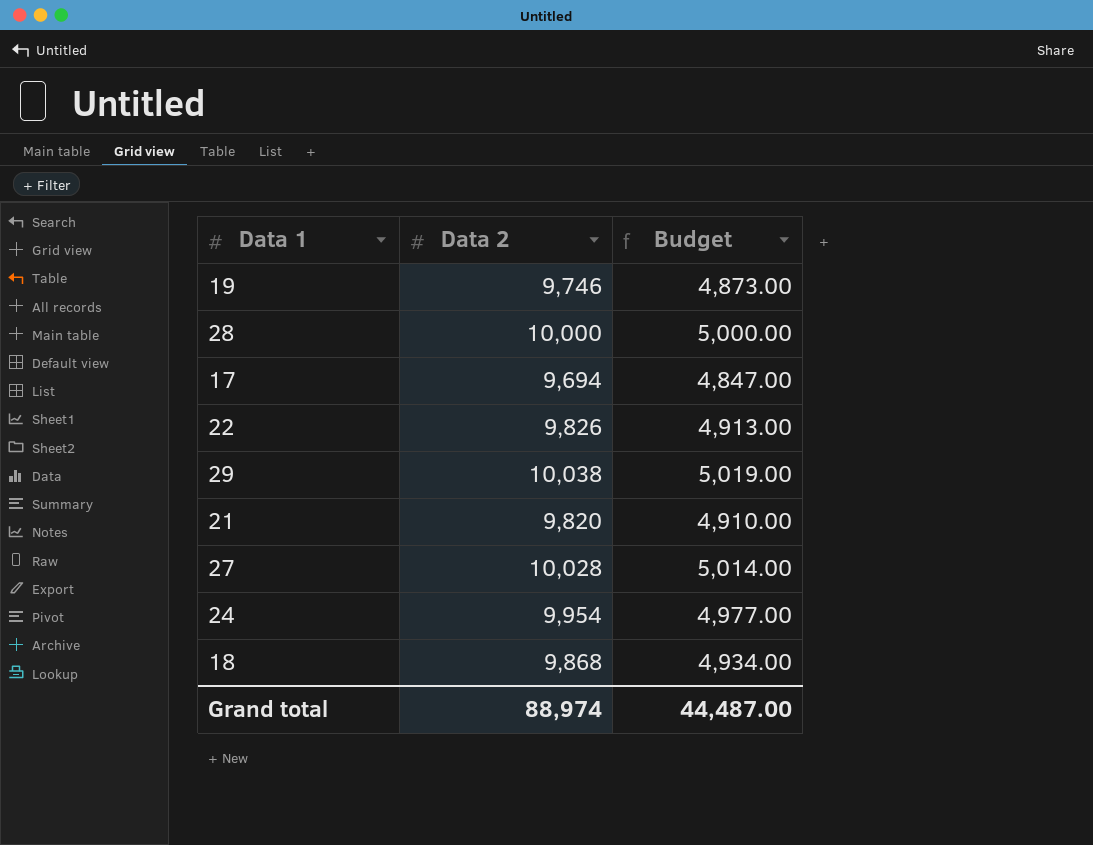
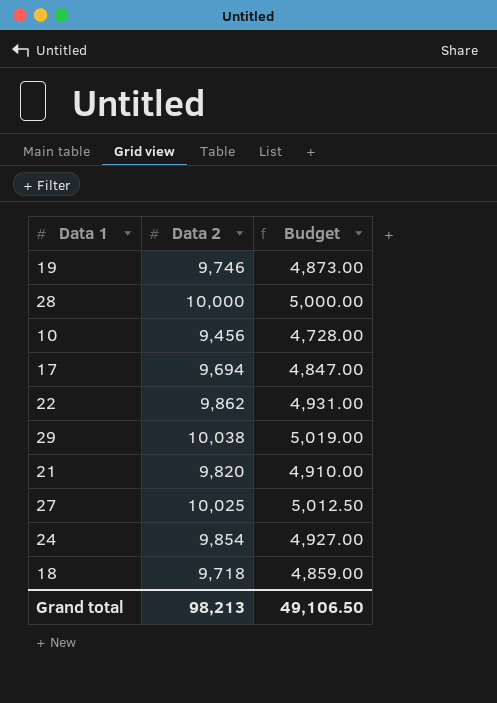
row 10: none -> 9,456 | 4,728.00
22 | Data 2: 9,826 -> 9,862
22 | Budget: 4,913.00 -> 4,931.00
27 | Data 2: 10,028 -> 10,025
27 | Budget: 5,014.00 -> 5,012.50
24 | Data 2: 9,954 -> 9,854
24 | Budget: 4,977.00 -> 4,927.00
18 | Data 2: 9,868 -> 9,718
18 | Budget: 4,934.00 -> 4,859.00
Grand total | Data 2: 88,974 -> 98,213
Grand total | Budget: 44,487.00 -> 49,106.50

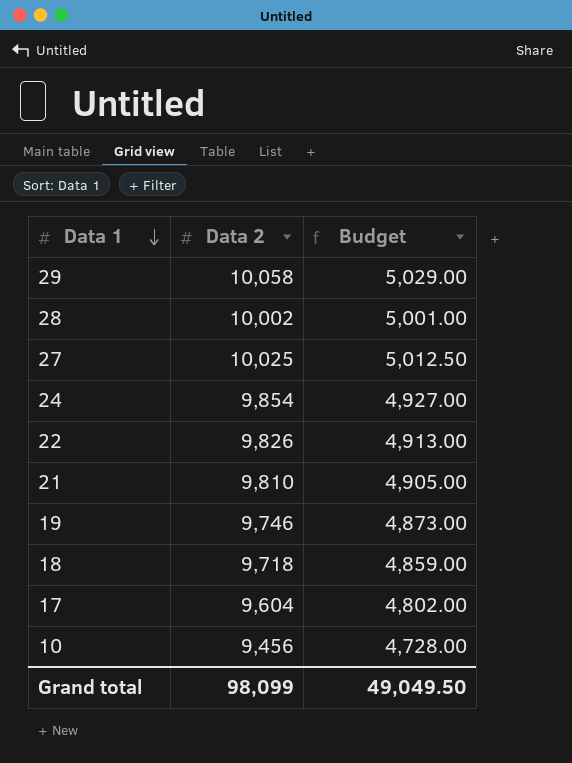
row order: none -> Data 1 descending
29 | Data 2: 10,038 -> 10,058
29 | Budget: 5,019.00 -> 5,029.00
28 | Data 2: 10,000 -> 10,002
28 | Budget: 5,000.00 -> 5,001.00
22 | Data 2: 9,862 -> 9,826
22 | Budget: 4,931.00 -> 4,913.00
21 | Data 2: 9,820 -> 9,810
21 | Budget: 4,910.00 -> 4,905.00
17 | Data 2: 9,694 -> 9,604
17 | Budget: 4,847.00 -> 4,802.00
Grand total | Data 2: 98,213 -> 98,099
Grand total | Budget: 49,106.50 -> 49,049.50

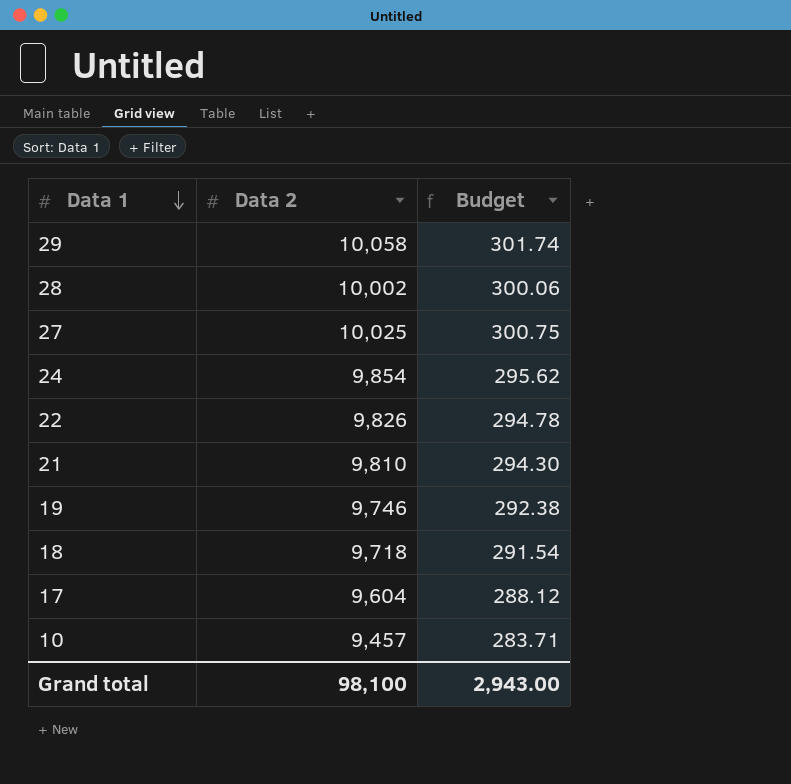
column Budget | formula: [Data 2] * 0.5 -> [Data 2] * 0.03
10 | Data 2: 9,456 -> 9,457
Grand total | Data 2: 98,099 -> 98,100
Grand total | Budget: 49,049.50 -> 2,943.00

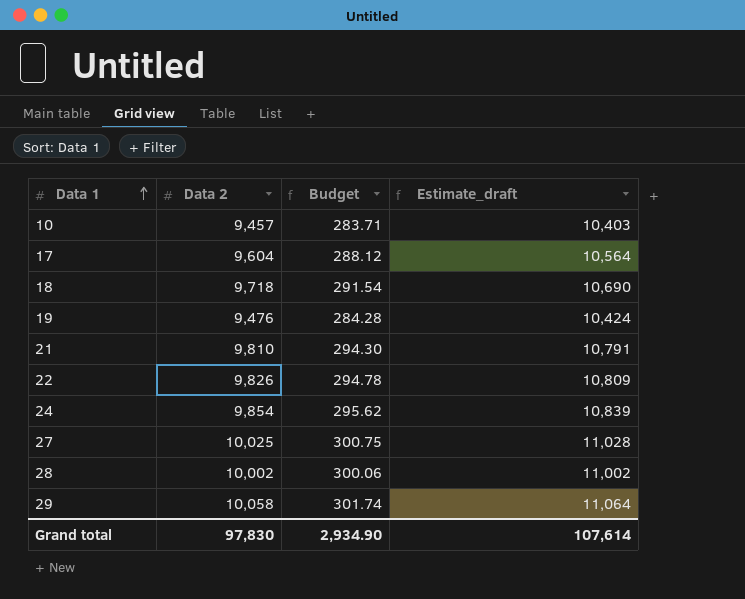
row order: Data 1 descending -> Data 1 ascending
column Estimate_draft | formula: none -> [Data 2] * 1.1
19 | Data 2: 9,746 -> 9,476
19 | Budget: 292.38 -> 284.28
Grand total | Data 2: 98,100 -> 97,830
Grand total | Budget: 2,943.00 -> 2,934.90

